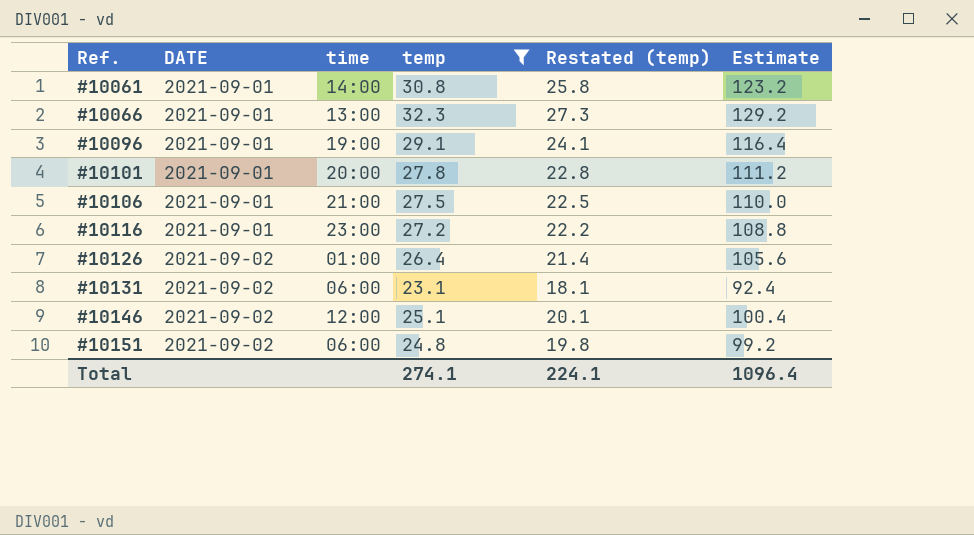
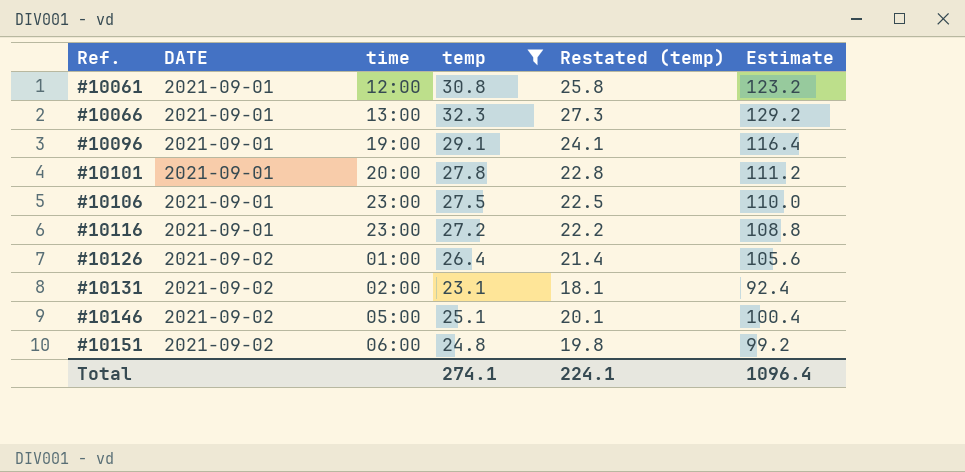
#10061 | time: 14:00 -> 12:00
#10106 | time: 21:00 -> 23:00
#10131 | time: 06:00 -> 02:00
#10146 | time: 12:00 -> 05:00

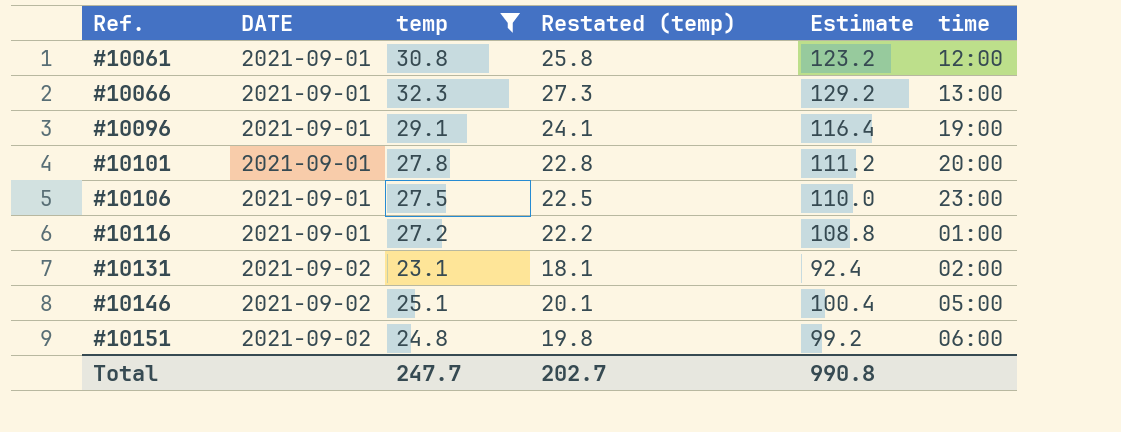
column time | position: 3 -> 6
row #10126: 2021-09-02 | 01:00 | 26.4 | 21.4 | 105.6 -> none
#10116 | time: 23:00 -> 01:00
Total | temp: 274.1 -> 247.7
Total | Restated (temp): 224.1 -> 202.7
Total | Estimate: 1096.4 -> 990.8

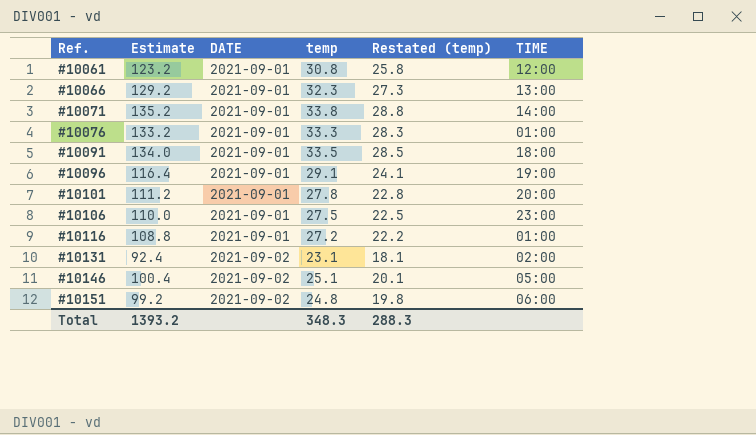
filter: temp <= 32.3 -> none
column Estimate | position: 5 -> 2
column name: time -> TIME
Total | Estimate: 990.8 -> 1393.2
Total | temp: 247.7 -> 348.3
Total | Restated (temp): 202.7 -> 288.3

